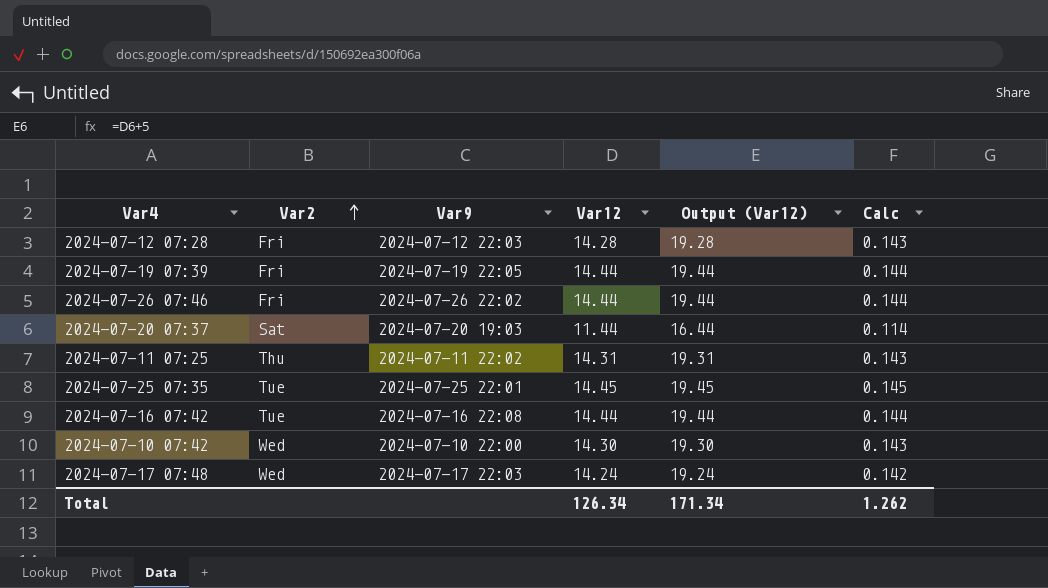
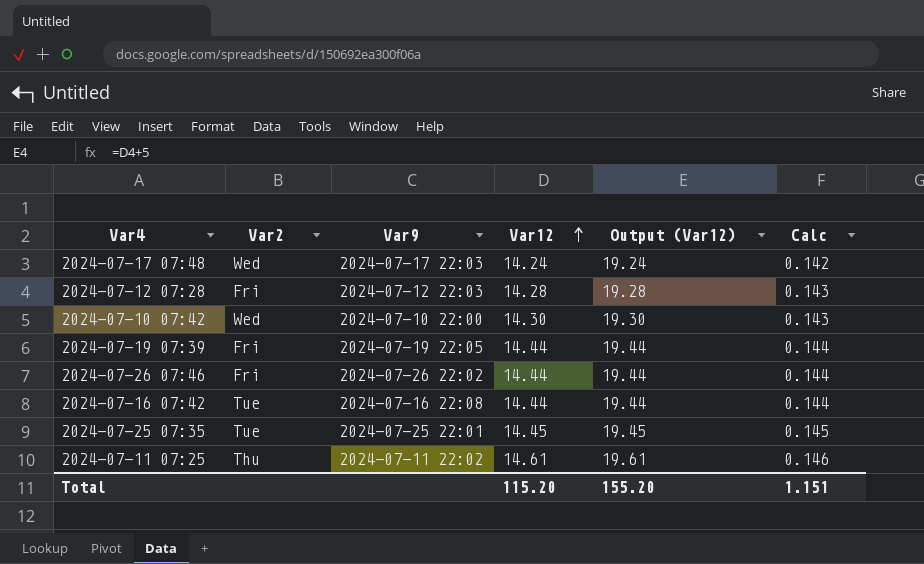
row order: Var2 ascending -> Var12 ascending
row 2024-07-20 07:37: Sat | 2024-07-20 19:03 | 11.44 | 16.44 | 0.114 -> none
2024-07-11 07:25 | Var12: 14.31 -> 14.61
2024-07-11 07:25 | Output (Var12): 19.31 -> 19.61
2024-07-11 07:25 | Calc: 0.143 -> 0.146
Total | Var12: 126.34 -> 115.20
Total | Output (Var12): 171.34 -> 155.20
Total | Calc: 1.262 -> 1.151

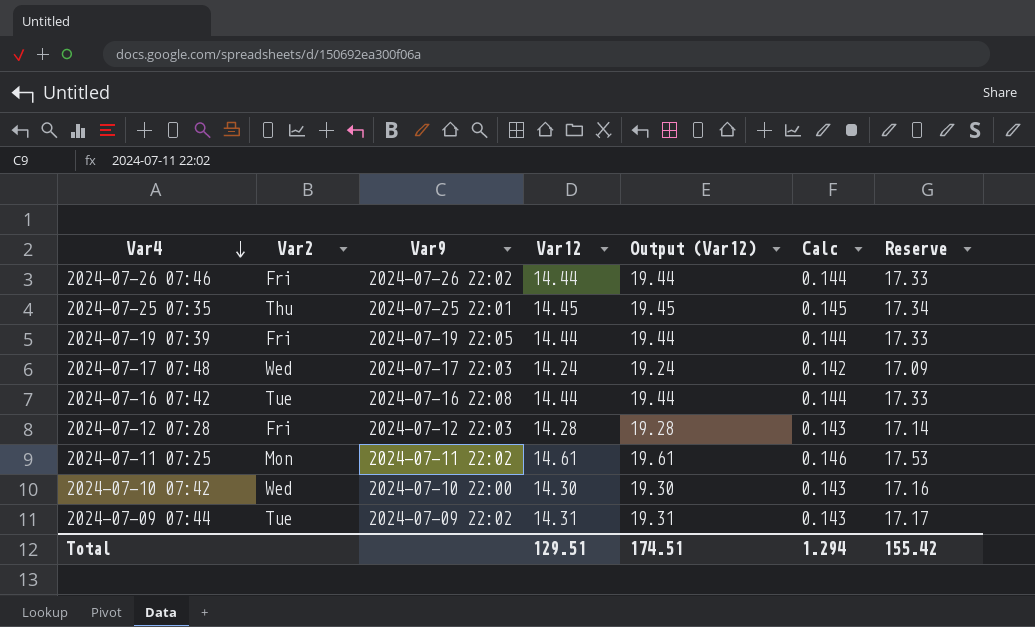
row order: Var12 ascending -> Var4 descending
column Reserve | formula: none -> [Var12] * 1.2
2024-07-25 07:35 | Var2: Tue -> Thu
2024-07-11 07:25 | Var2: Thu -> Mon
row 2024-07-09 07:44: none -> Tue | 2024-07-09 22:02 | 14.31 | 19.31 | 0.143 | 17.17
Total | Var12: 115.20 -> 129.51
Total | Output (Var12): 155.20 -> 174.51
Total | Calc: 1.151 -> 1.294

